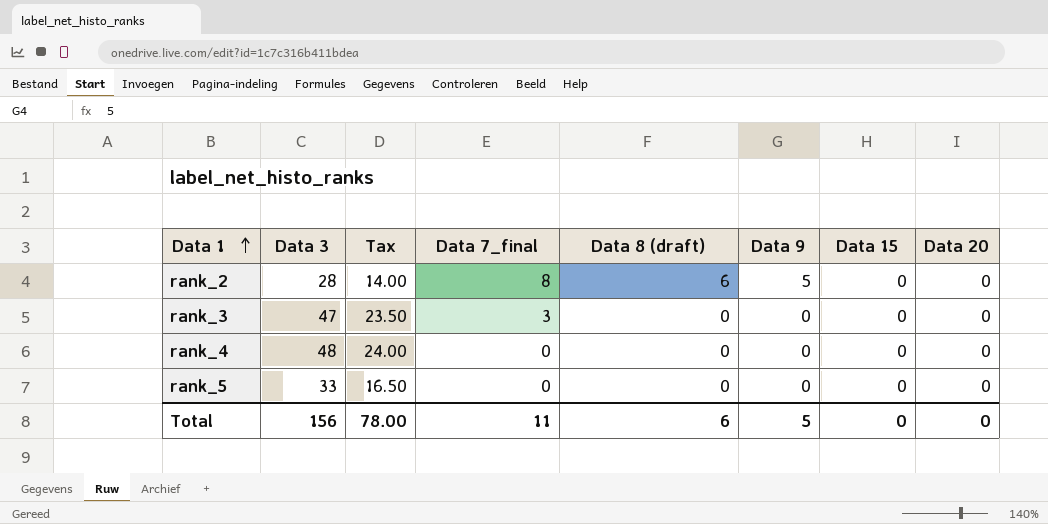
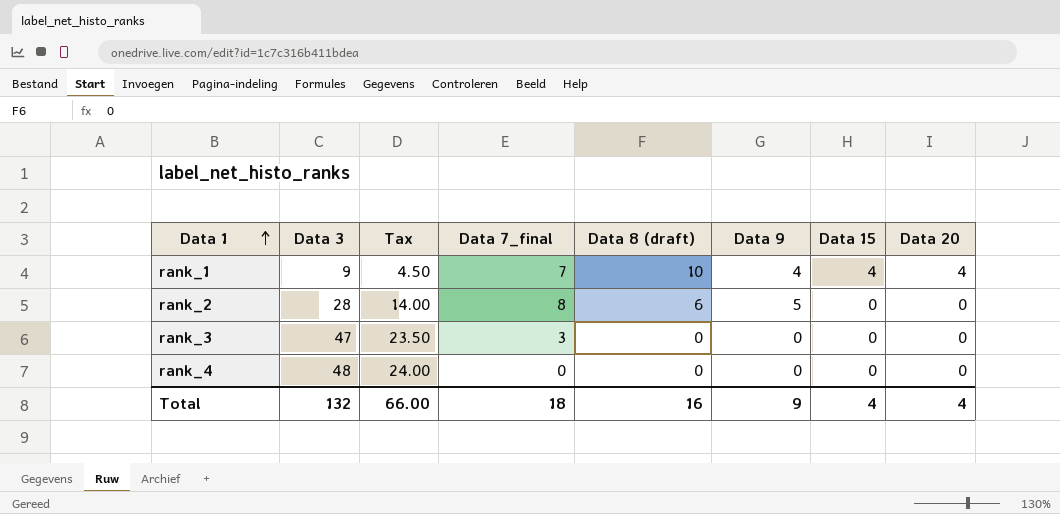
row rank_5: 33 | 16.50 | 0 | 0 | 0 | 0 | 0 -> none
row rank_1: none -> 9 | 4.50 | 7 | 10 | 4 | 4 | 4
Total | Data 3: 156 -> 132
Total | Tax: 78.00 -> 66.00
Total | Data 7_final: 11 -> 18
Total | Data 8 (draft): 6 -> 16
Total | Data 9: 5 -> 9
Total | Data 15: 0 -> 4
Total | Data 20: 0 -> 4

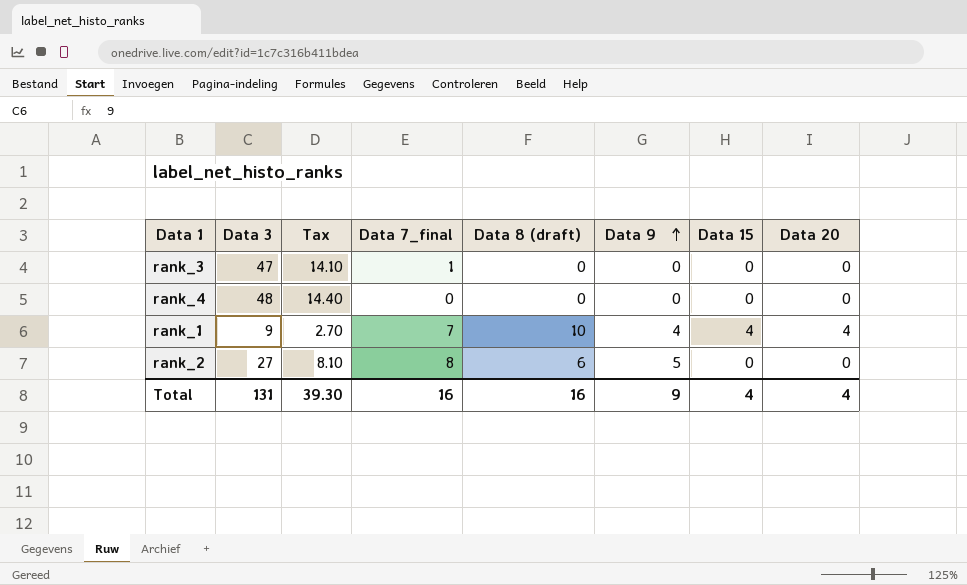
row order: Data 1 ascending -> Data 9 ascending
column Tax | formula: [Data 3] * 0.5 -> [Data 3] * 0.3
rank_3 | Data 7_final: 3 -> 1
rank_2 | Data 3: 28 -> 27
Total | Data 3: 132 -> 131
Total | Tax: 66.00 -> 39.30
Total | Data 7_final: 18 -> 16

